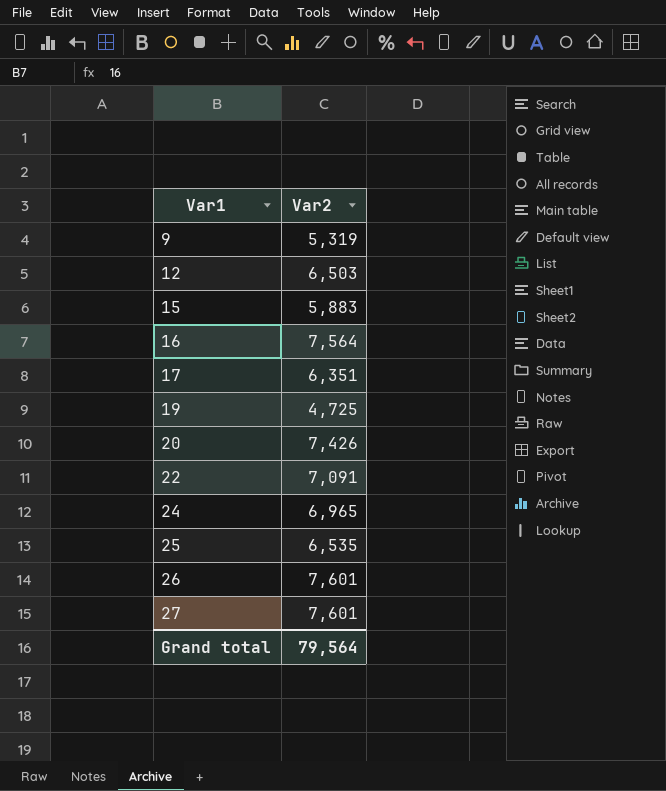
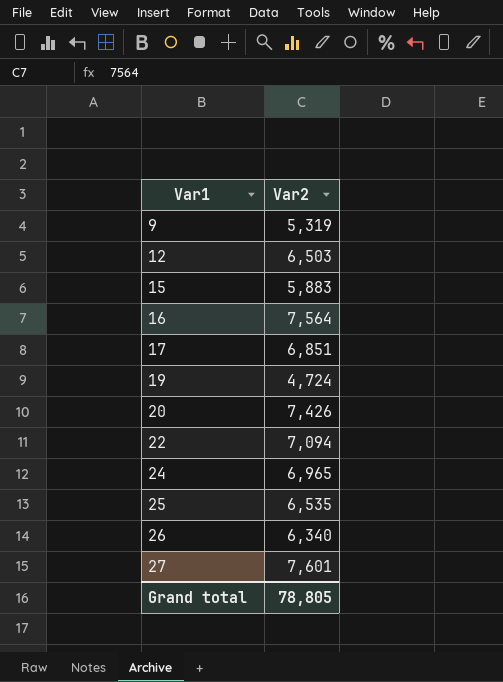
17 | Var2: 6,351 -> 6,851
19 | Var2: 4,725 -> 4,724
22 | Var2: 7,091 -> 7,094
26 | Var2: 7,601 -> 6,340
Grand total | Var2: 79,564 -> 78,805

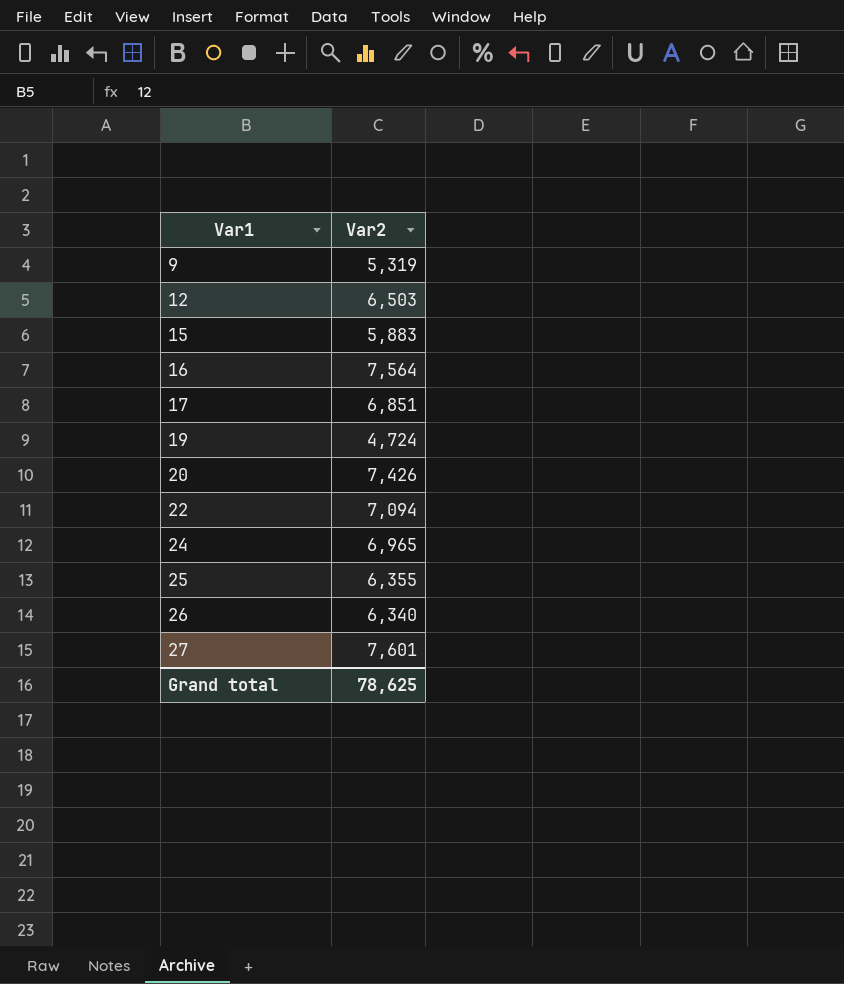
25 | Var2: 6,535 -> 6,355
Grand total | Var2: 78,805 -> 78,625

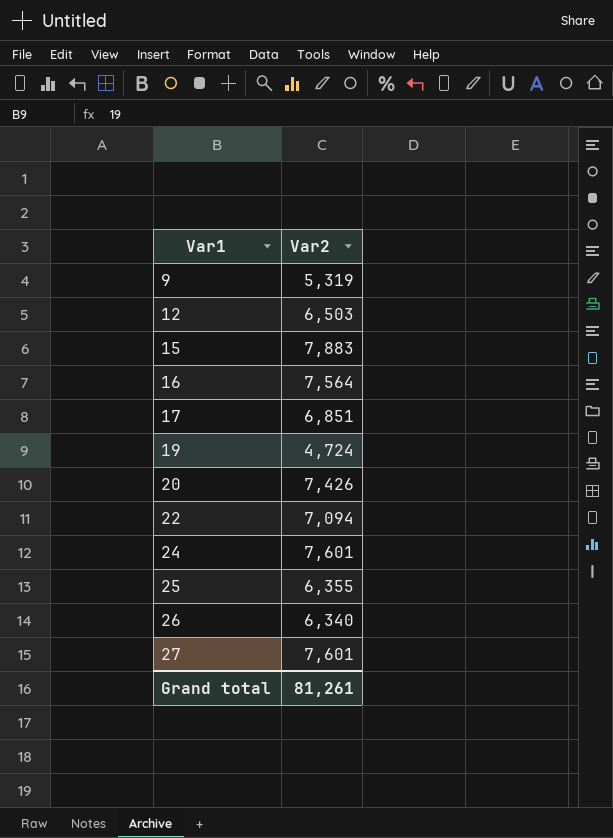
15 | Var2: 5,883 -> 7,883
24 | Var2: 6,965 -> 7,601
Grand total | Var2: 78,625 -> 81,261

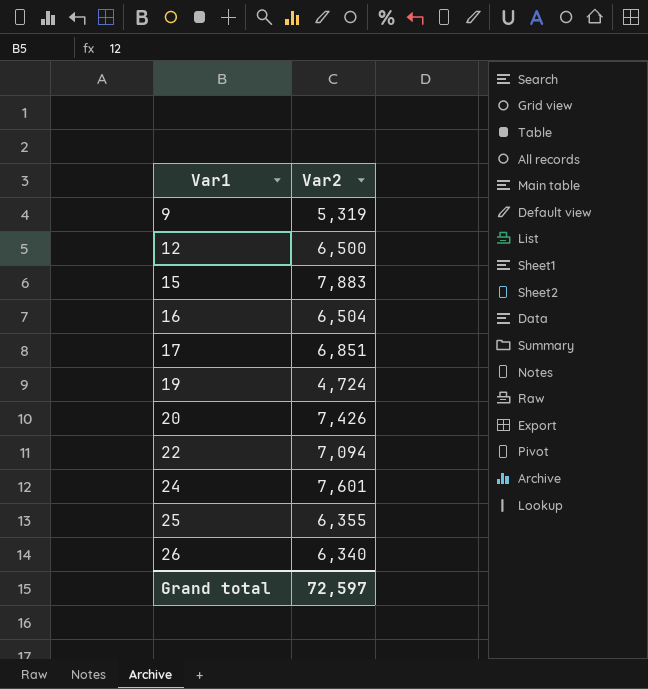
row 27: 7,601 -> none
12 | Var2: 6,503 -> 6,500
16 | Var2: 7,564 -> 6,504
Grand total | Var2: 81,261 -> 72,597

